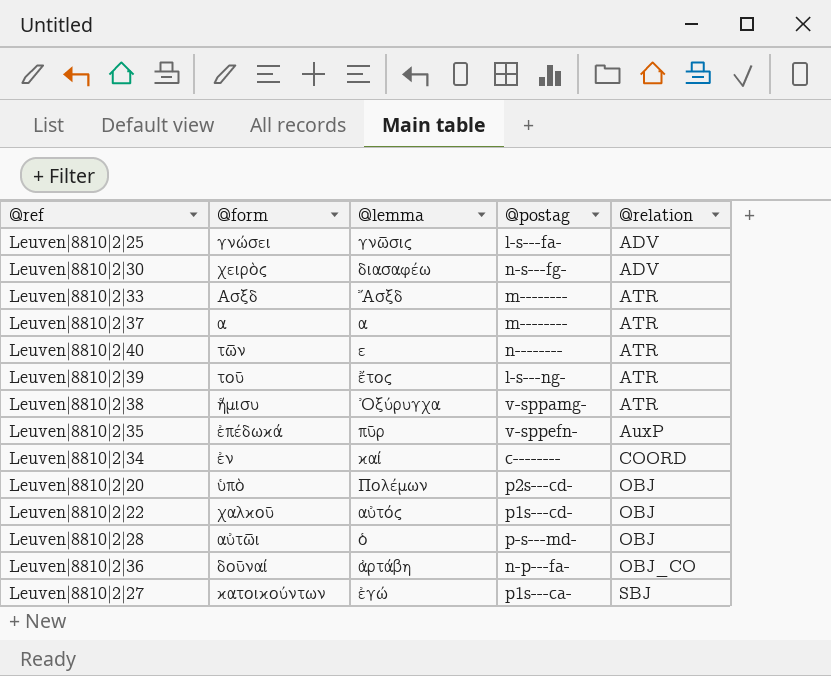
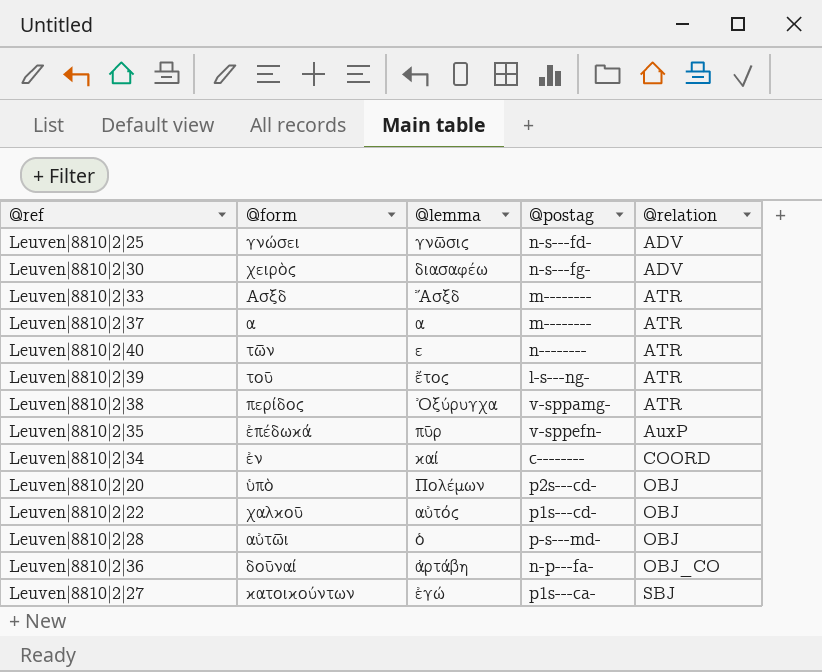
Leuven|8810|2|25 | @postag: l-s---fa- -> n-s---fd-
Leuven|8810|2|38 | @form: ἥμισυ -> περίδος

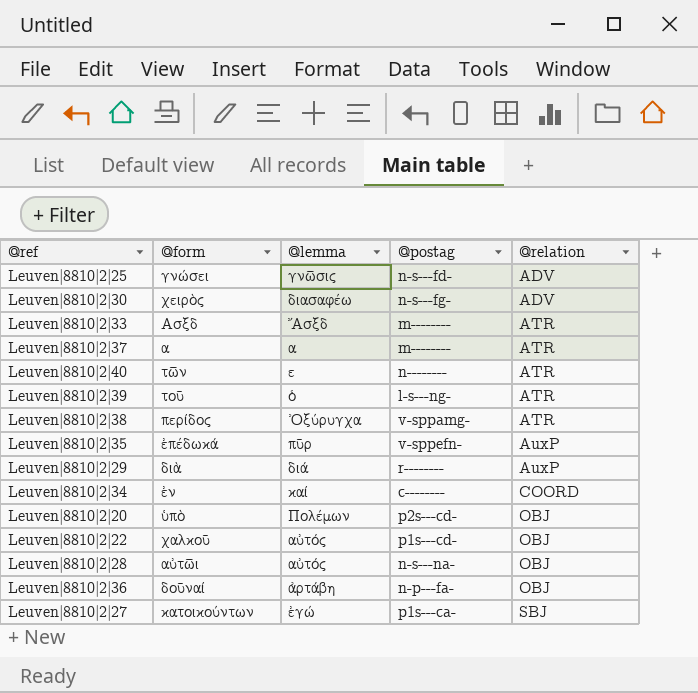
Leuven|8810|2|39 | @lemma: ἔτος -> ὁ
row Leuven|8810|2|29: none -> διὰ | διά | r-------- | AuxP
Leuven|8810|2|28 | @lemma: ὁ -> αὐτός
Leuven|8810|2|28 | @postag: p-s---md- -> n-s---na-
Leuven|8810|2|36 | @relation: OBJ_CO -> OBJ

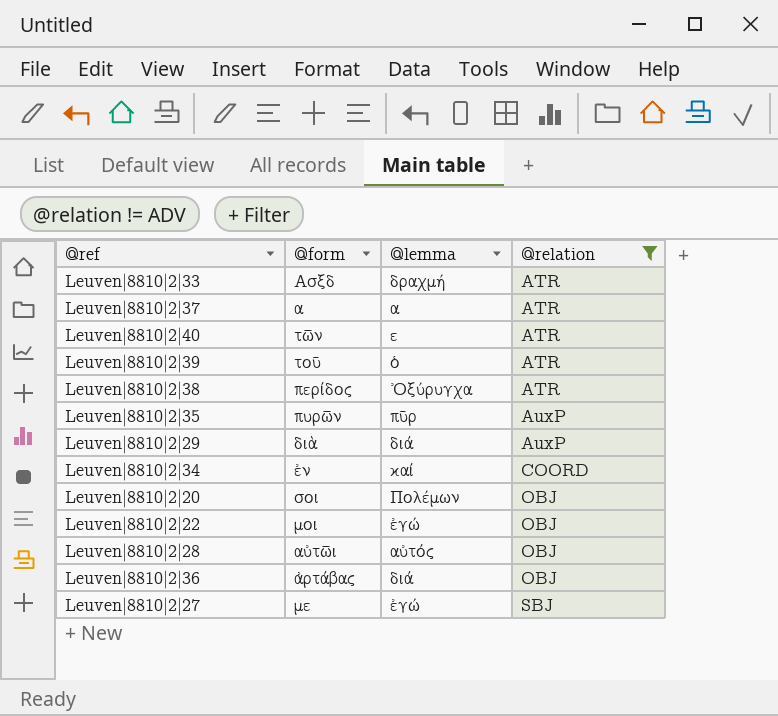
filter: none -> @relation != ADV
column @postag | position: 4 -> none
Leuven|8810|2|33 | @lemma: Ἄσξδ -> δραχμή
Leuven|8810|2|35 | @form: ἐπέδωκά -> πυρῶν
Leuven|8810|2|20 | @form: ὑπὸ -> σοι
Leuven|8810|2|22 | @form: χαλκοῦ -> μοι
Leuven|8810|2|22 | @lemma: αὐτός -> ἐγώ
Leuven|8810|2|36 | @form: δοῦναί -> ἀρτάβας
Leuven|8810|2|36 | @lemma: ἀρτάβη -> διά
Leuven|8810|2|27 | @form: κατοικούντων -> με

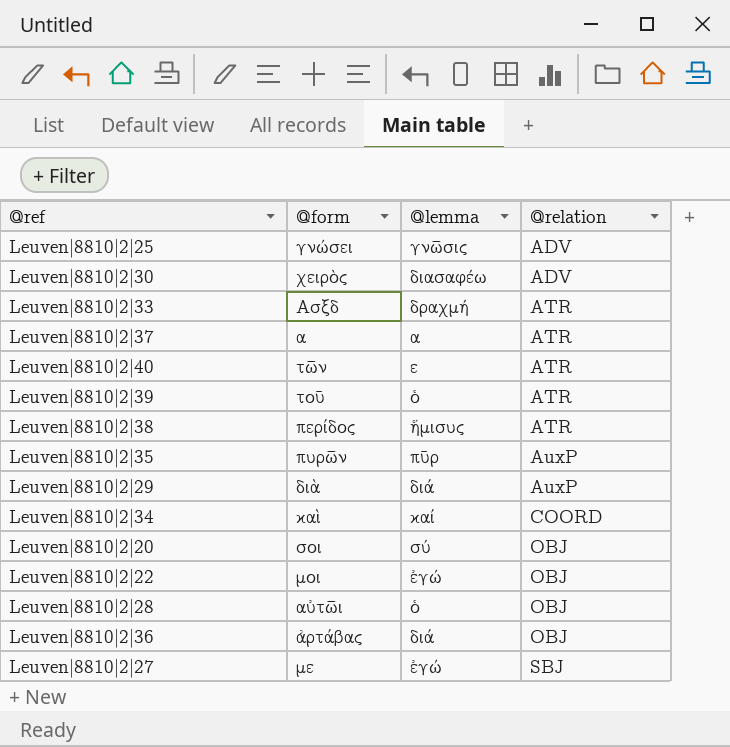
filter: @relation != ADV -> none
Leuven|8810|2|38 | @lemma: Ὀξύρυγχα -> ἥμισυς
Leuven|8810|2|34 | @form: ἐν -> καὶ
Leuven|8810|2|20 | @lemma: Πολέμων -> σύ
Leuven|8810|2|28 | @lemma: αὐτός -> ὁ

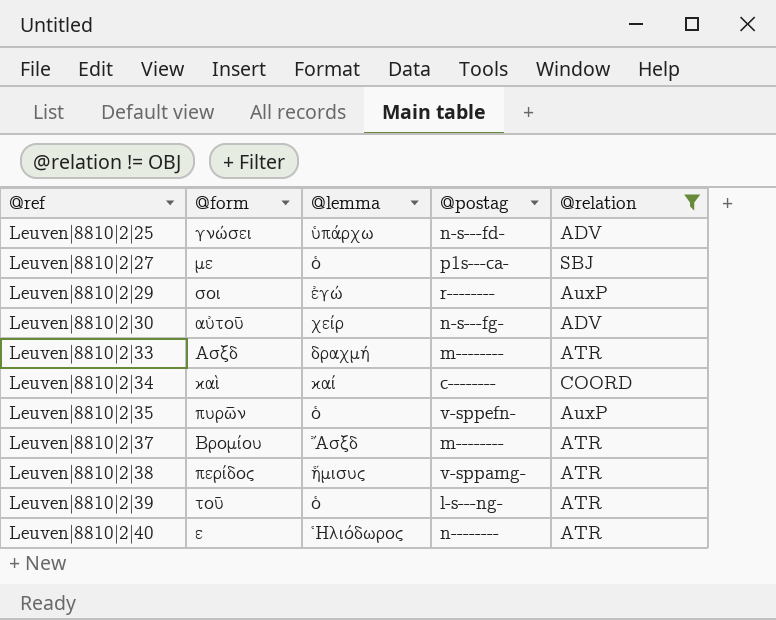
filter: none -> @relation != OBJ
row order: @relation ascending -> @ref ascending
column @postag | position: none -> 4
Leuven|8810|2|25 | @lemma: γνῶσις -> ὑπάρχω
Leuven|8810|2|27 | @lemma: ἐγώ -> ὁ
Leuven|8810|2|29 | @form: διὰ -> σοι
Leuven|8810|2|29 | @lemma: διά -> ἐγώ
Leuven|8810|2|30 | @form: χειρὸς -> αὐτοῦ
Leuven|8810|2|30 | @lemma: διασαφέω -> χείρ
Leuven|8810|2|35 | @lemma: πῦρ -> ὁ
Leuven|8810|2|37 | @form: α -> Βρομίου
Leuven|8810|2|37 | @lemma: α -> Ἄσξδ
Leuven|8810|2|40 | @form: τῶν -> ε
Leuven|8810|2|40 | @lemma: ε -> Ἡλιόδωρος

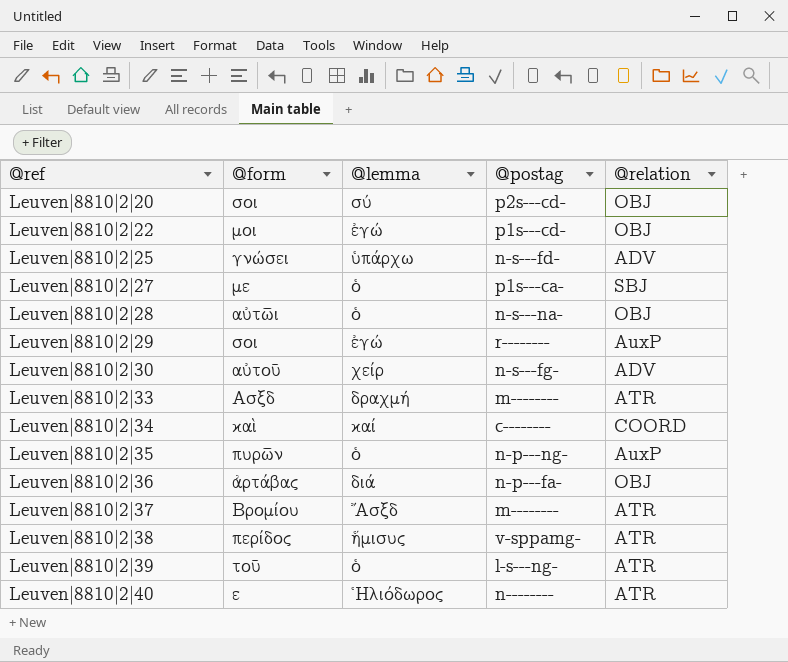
filter: @relation != OBJ -> none
Leuven|8810|2|35 | @postag: v-sppefn- -> n-p---ng-

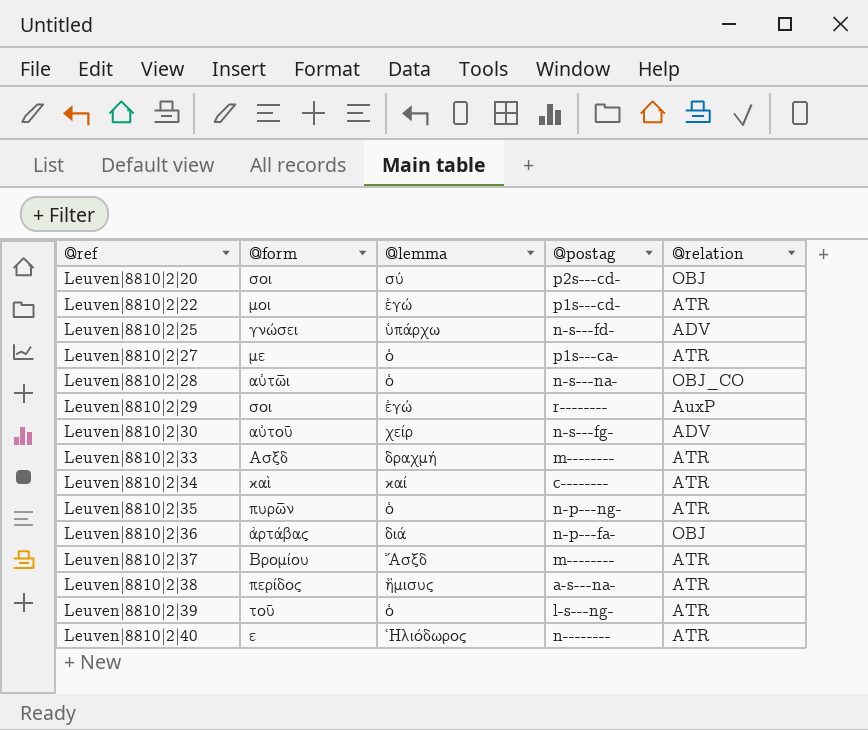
Leuven|8810|2|22 | @relation: OBJ -> ATR
Leuven|8810|2|27 | @relation: SBJ -> ATR
Leuven|8810|2|28 | @relation: OBJ -> OBJ_CO
Leuven|8810|2|34 | @relation: COORD -> ATR
Leuven|8810|2|35 | @relation: AuxP -> ATR
Leuven|8810|2|38 | @postag: v-sppamg- -> a-s---na-

